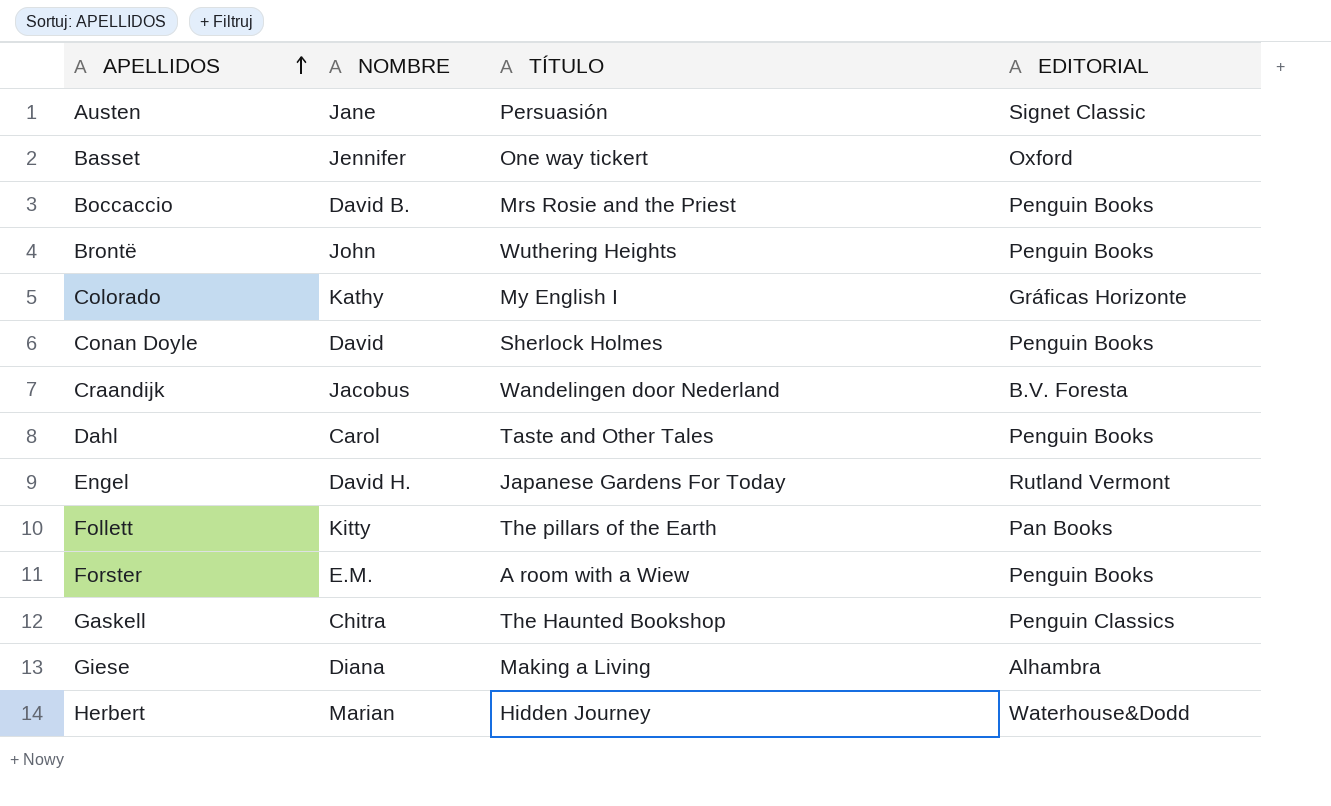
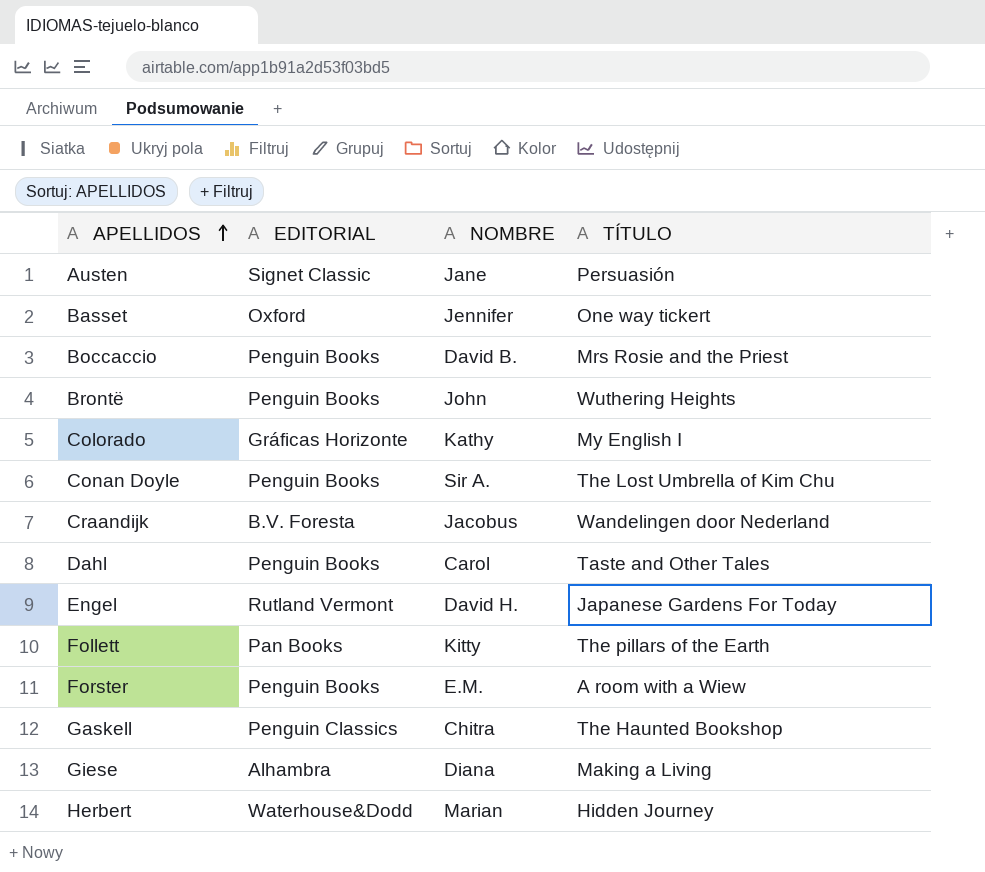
column EDITORIAL | position: 4 -> 2
Conan Doyle | NOMBRE: David -> Sir A.
Conan Doyle | TÍTULO: Sherlock Holmes -> The Lost Umbrella of Kim Chu

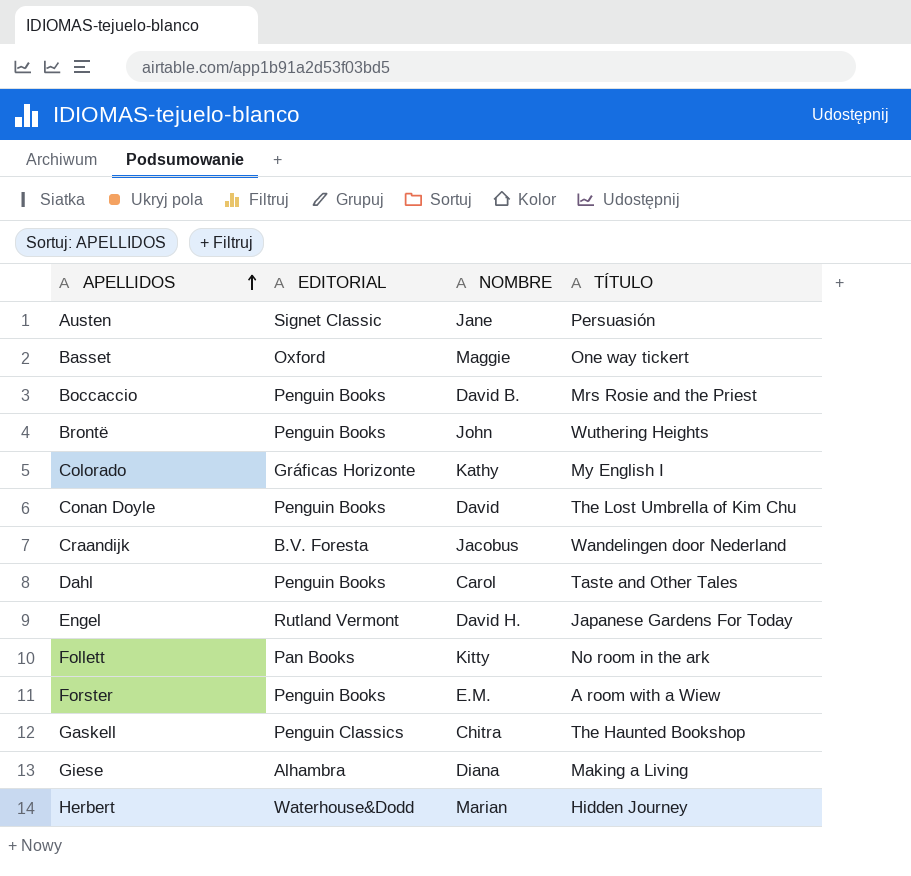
Basset | NOMBRE: Jennifer -> Maggie
Conan Doyle | NOMBRE: Sir A. -> David
Follett | TÍTULO: The pillars of the Earth -> No room in the ark

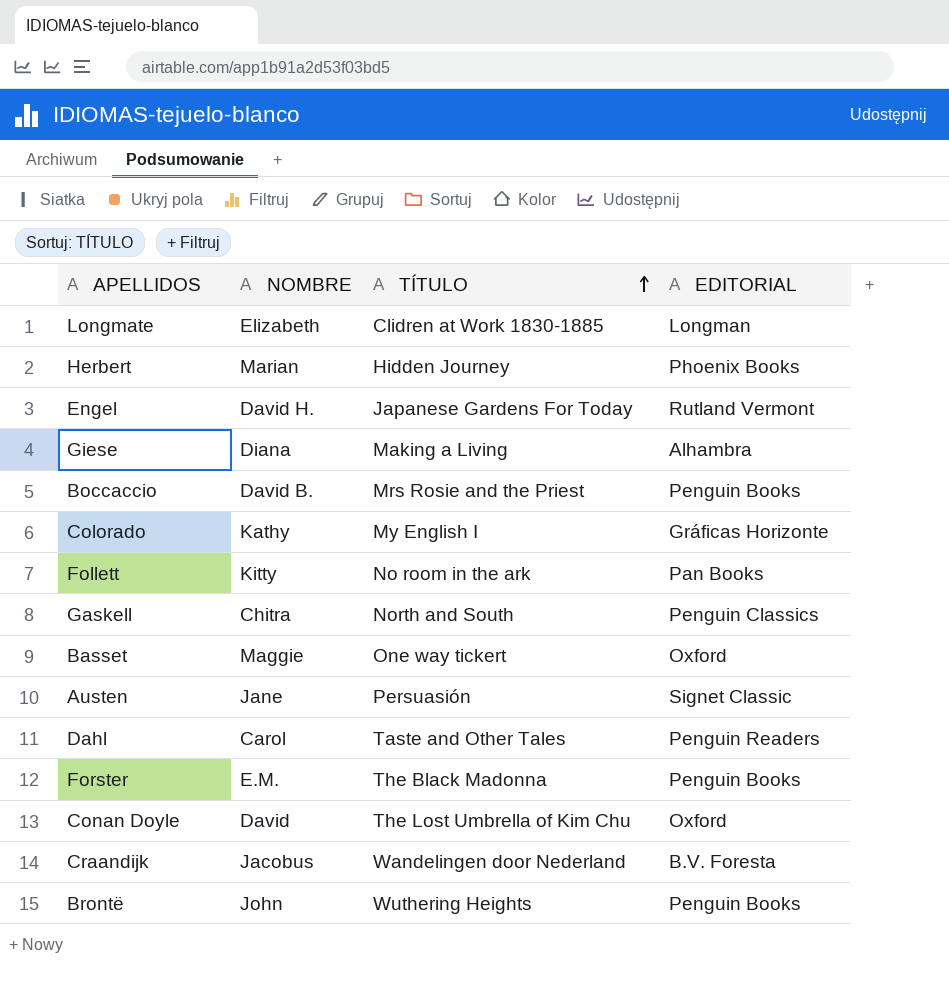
row order: APELLIDOS ascending -> TÍTULO ascending
column EDITORIAL | position: 2 -> 4
row Longmate: none -> Elizabeth | Clidren at Work 1830-1885 | Longman
Herbert | EDITORIAL: Waterhouse&Dodd -> Phoenix Books
Gaskell | TÍTULO: The Haunted Bookshop -> North and South
Dahl | EDITORIAL: Penguin Books -> Penguin Readers
Forster | TÍTULO: A room with a Wiew -> The Black Madonna
Conan Doyle | EDITORIAL: Penguin Books -> Oxford

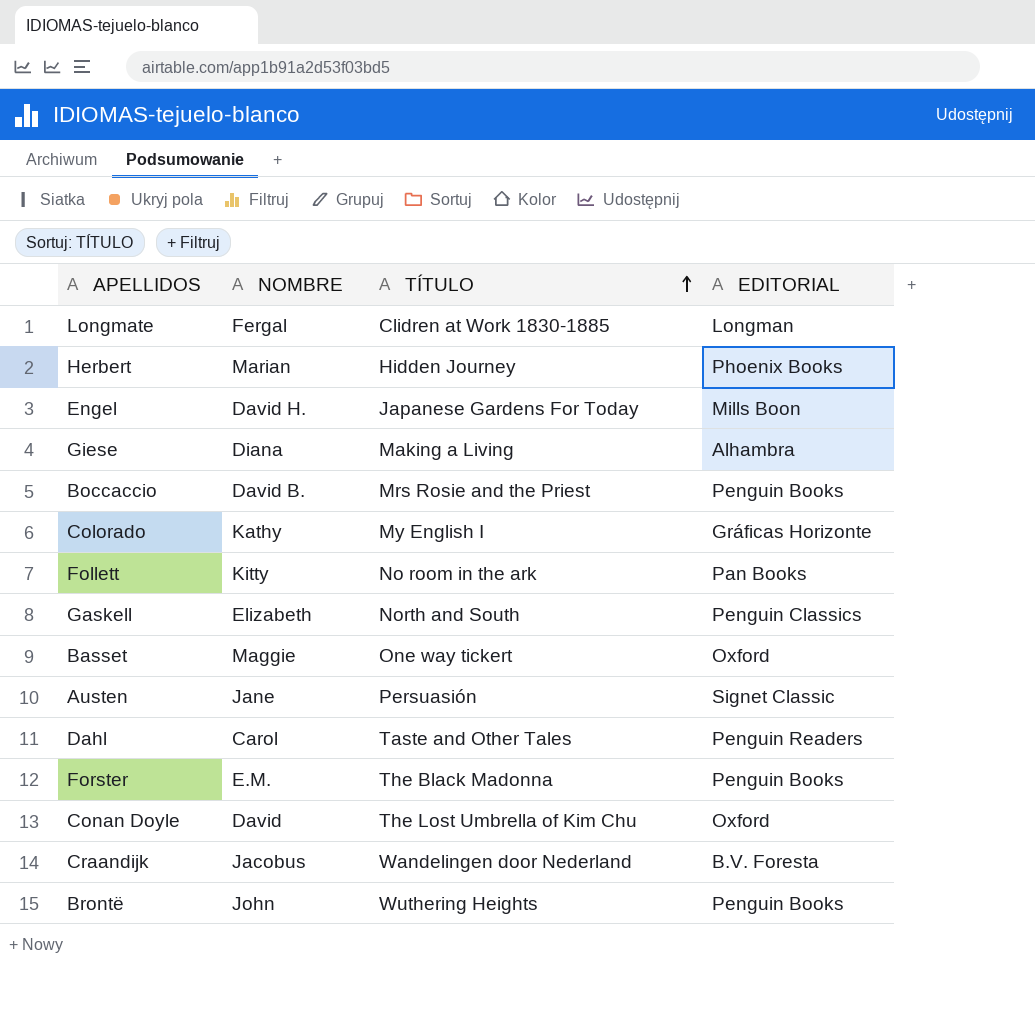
Longmate | NOMBRE: Elizabeth -> Fergal
Engel | EDITORIAL: Rutland Vermont -> Mills Boon
Gaskell | NOMBRE: Chitra -> Elizabeth

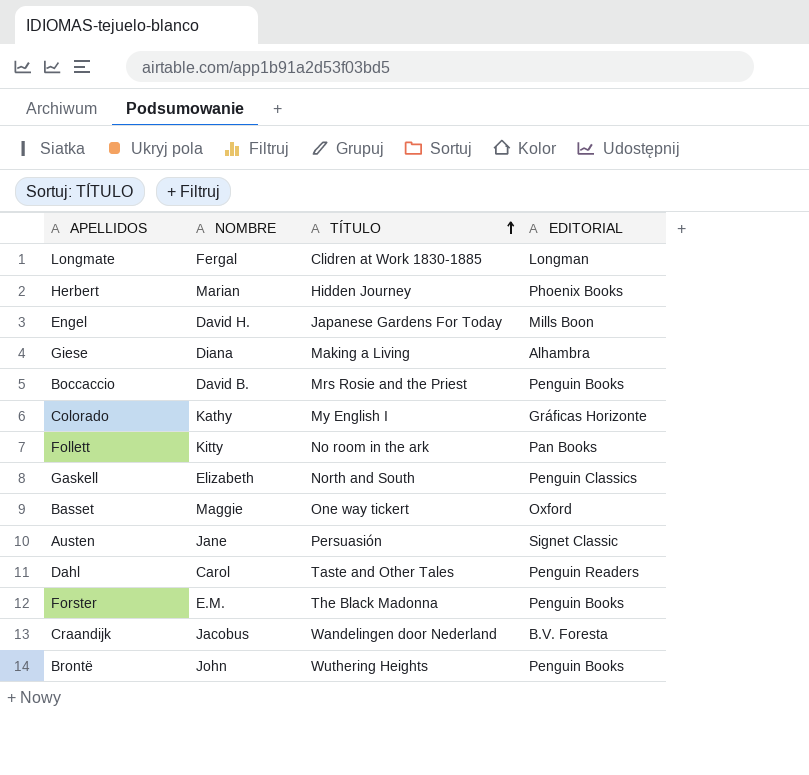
row Conan Doyle: David | The Lost Umbrella of Kim Chu | Oxford -> none

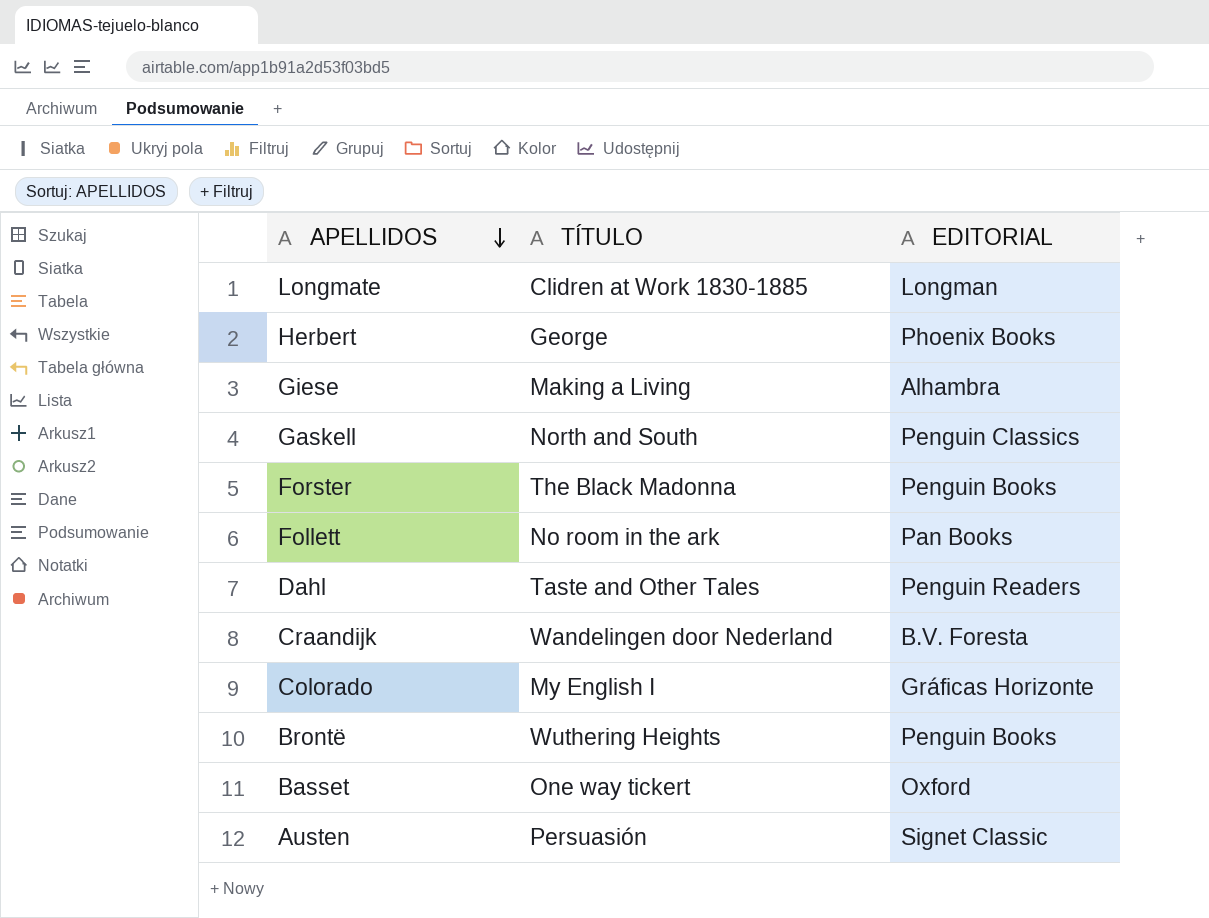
row order: TÍTULO ascending -> APELLIDOS descending
column NOMBRE | position: 2 -> none
row Engel: David H. | Japanese Gardens For Today | Mills Boon -> none
row Boccaccio: David B. | Mrs Rosie and the Priest | Penguin Books -> none
Herbert | TÍTULO: Hidden Journey -> George

